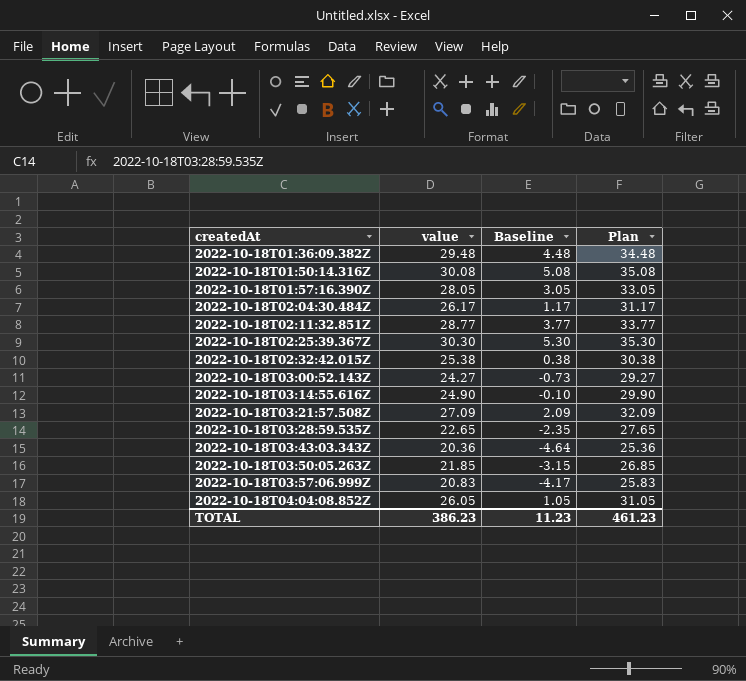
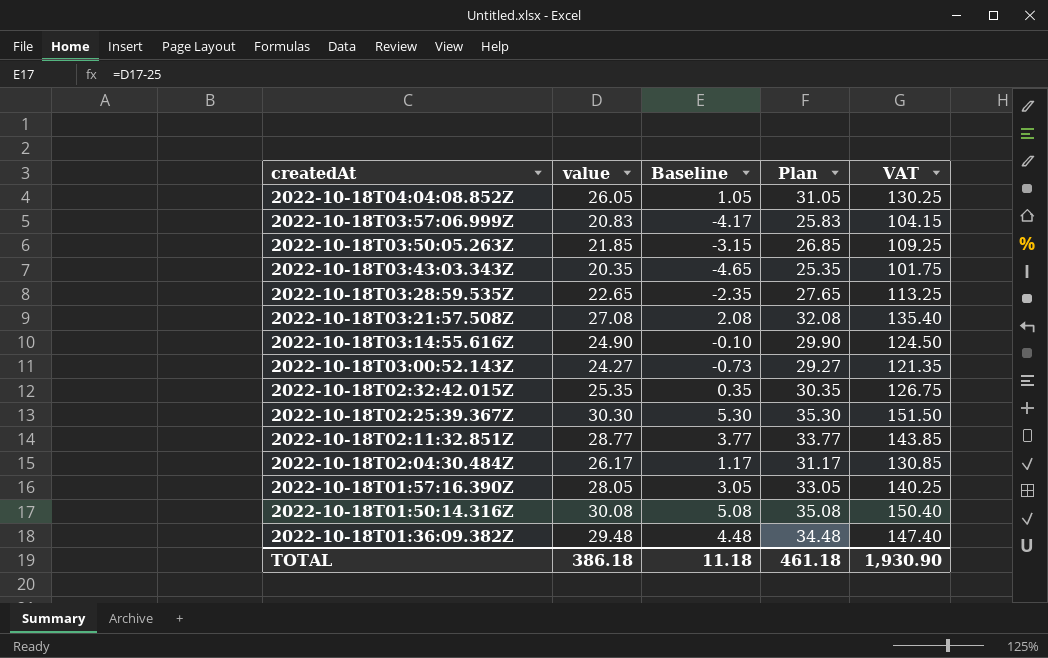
row order: createdAt ascending -> createdAt descending
column VAT | formula: none -> [value] * 5
2022-10-18T03:43:03.343Z | value: 20.36 -> 20.35
2022-10-18T03:43:03.343Z | Baseline: -4.64 -> -4.65
2022-10-18T03:43:03.343Z | Plan: 25.36 -> 25.35
2022-10-18T03:21:57.508Z | value: 27.09 -> 27.08
2022-10-18T03:21:57.508Z | Baseline: 2.09 -> 2.08
2022-10-18T03:21:57.508Z | Plan: 32.09 -> 32.08
2022-10-18T02:32:42.015Z | value: 25.38 -> 25.35
2022-10-18T02:32:42.015Z | Baseline: 0.38 -> 0.35
2022-10-18T02:32:42.015Z | Plan: 30.38 -> 30.35
TOTAL | value: 386.23 -> 386.18
TOTAL | Baseline: 11.23 -> 11.18
TOTAL | Plan: 461.23 -> 461.18

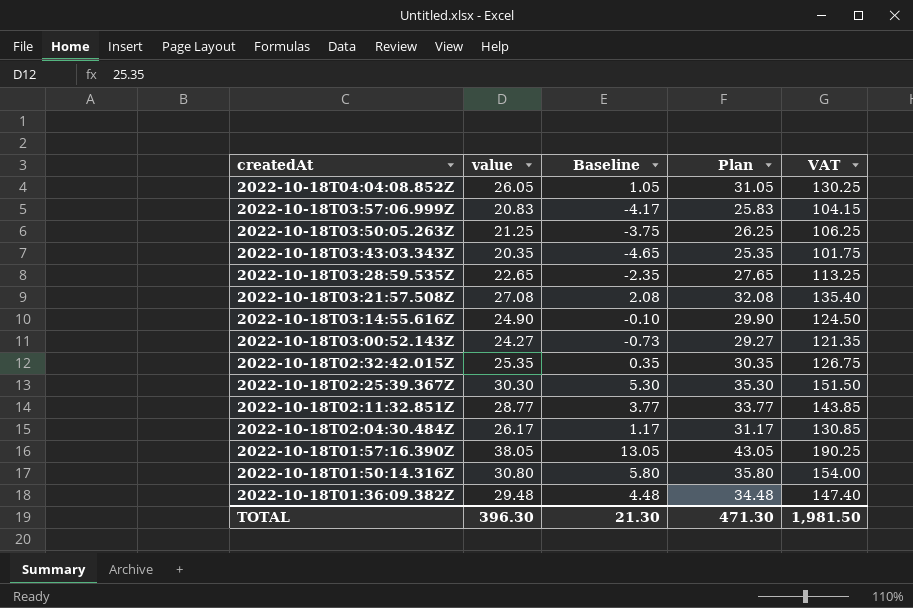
2022-10-18T03:50:05.263Z | value: 21.85 -> 21.25
2022-10-18T03:50:05.263Z | Baseline: -3.15 -> -3.75
2022-10-18T03:50:05.263Z | Plan: 26.85 -> 26.25
2022-10-18T03:50:05.263Z | VAT: 109.25 -> 106.25
2022-10-18T01:57:16.390Z | value: 28.05 -> 38.05
2022-10-18T01:57:16.390Z | Baseline: 3.05 -> 13.05
2022-10-18T01:57:16.390Z | Plan: 33.05 -> 43.05
2022-10-18T01:57:16.390Z | VAT: 140.25 -> 190.25
2022-10-18T01:50:14.316Z | value: 30.08 -> 30.80
2022-10-18T01:50:14.316Z | Baseline: 5.08 -> 5.80
2022-10-18T01:50:14.316Z | Plan: 35.08 -> 35.80
2022-10-18T01:50:14.316Z | VAT: 150.40 -> 154.00
TOTAL | value: 386.18 -> 396.30
TOTAL | Baseline: 11.18 -> 21.30
TOTAL | Plan: 461.18 -> 471.30
TOTAL | VAT: 1,930.90 -> 1,981.50

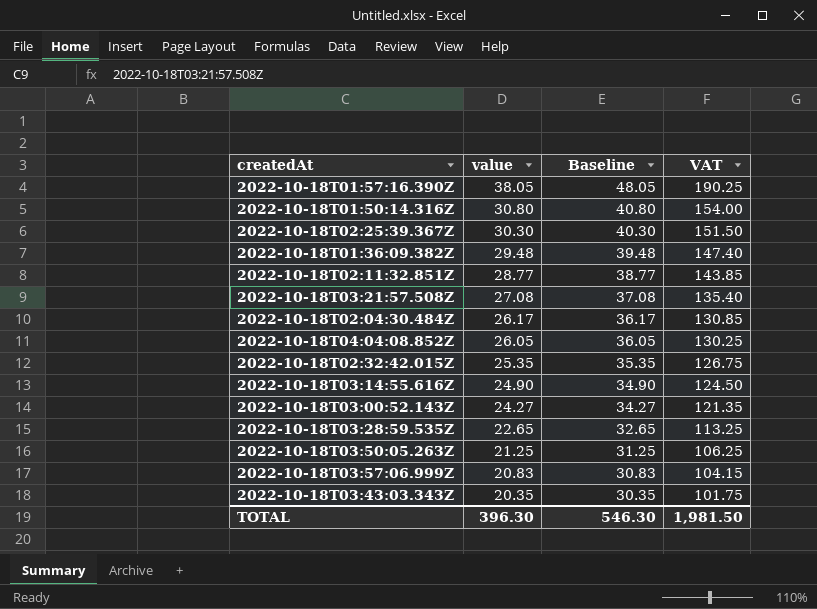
row order: createdAt descending -> value descending
column Plan | formula: [value] + 5 -> none
column Baseline | formula: [value] - 25 -> [value] + 10
TOTAL | Baseline: 21.30 -> 546.30

